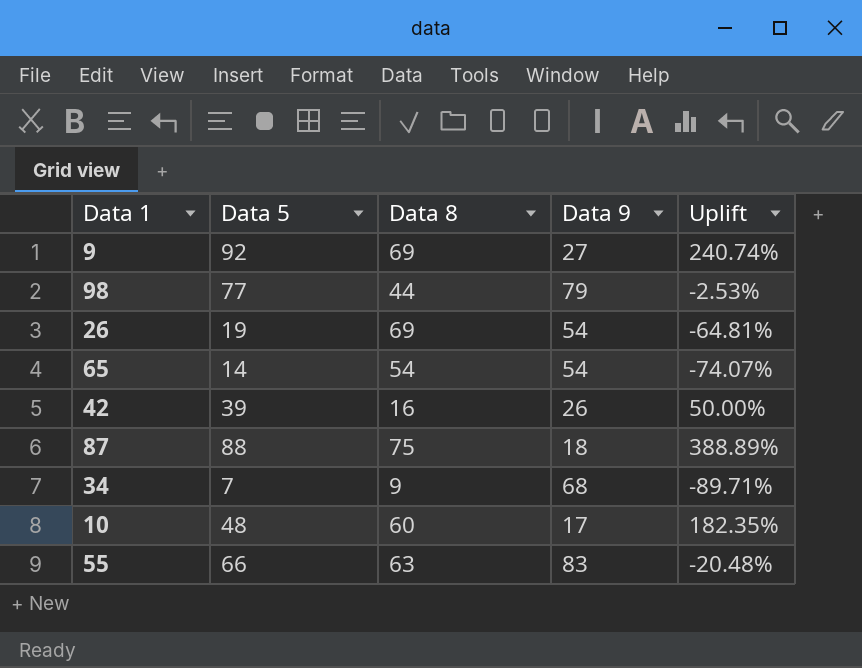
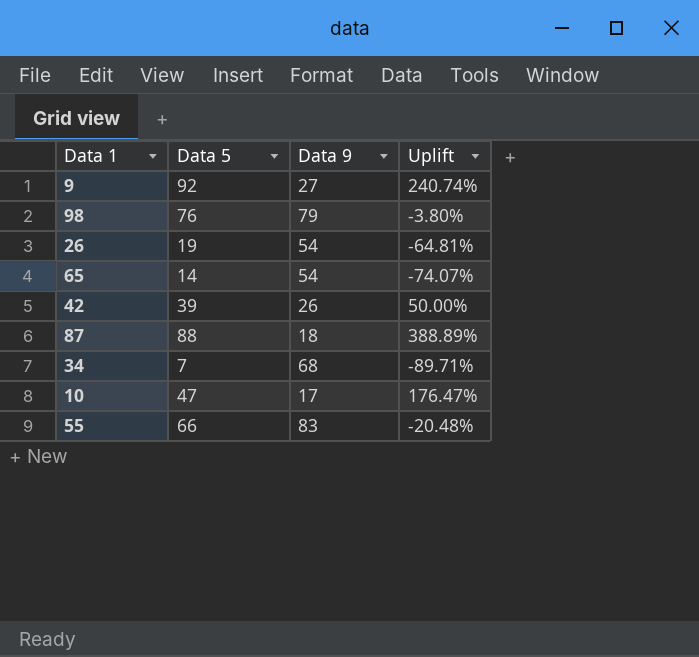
column Data 8 | position: 3 -> none
98 | Data 5: 77 -> 76
98 | Uplift: -2.53% -> -3.80%
10 | Data 5: 48 -> 47
10 | Uplift: 182.35% -> 176.47%

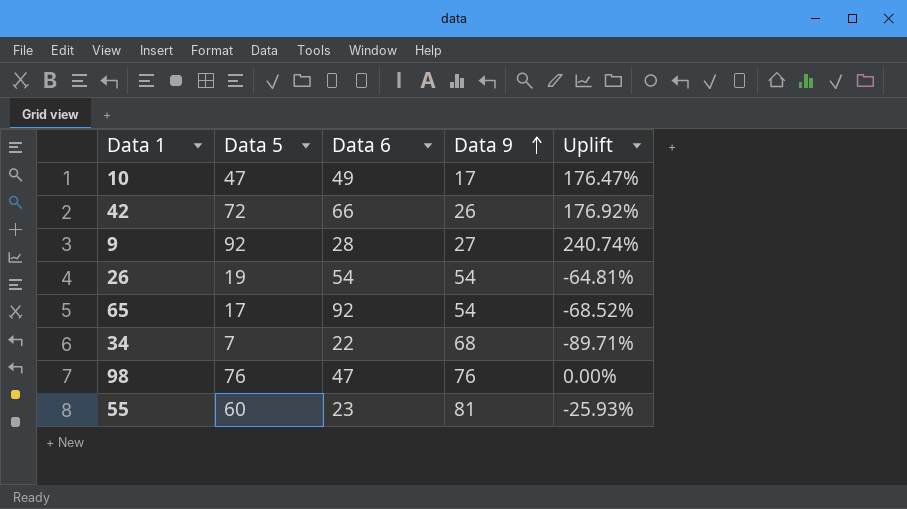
row order: none -> Data 9 ascending
column Data 6 | position: none -> 3
row 87: 88 | 18 | 388.89% -> none
42 | Data 5: 39 -> 72
42 | Uplift: 50.00% -> 176.92%
65 | Data 5: 14 -> 17
65 | Uplift: -74.07% -> -68.52%
98 | Data 9: 79 -> 76
98 | Uplift: -3.80% -> 0.00%
55 | Data 5: 66 -> 60
55 | Data 9: 83 -> 81
55 | Uplift: -20.48% -> -25.93%

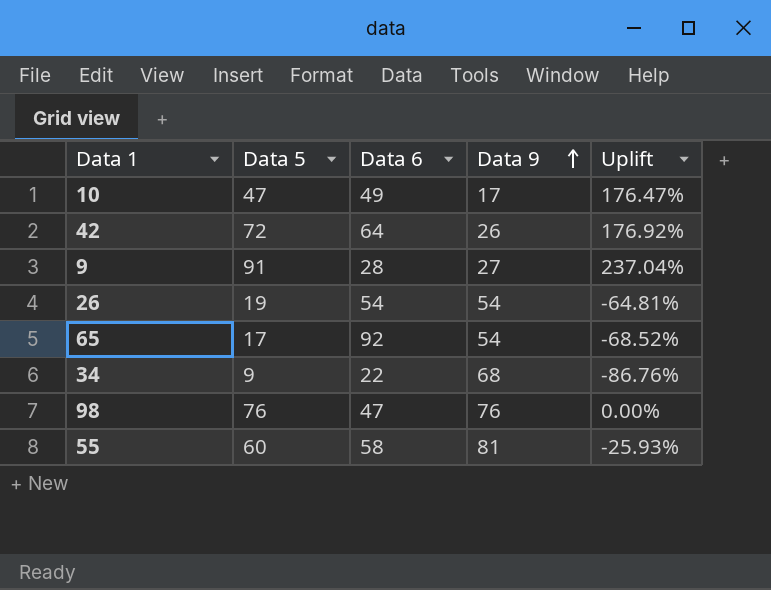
42 | Data 6: 66 -> 64
9 | Data 5: 92 -> 91
9 | Uplift: 240.74% -> 237.04%
34 | Data 5: 7 -> 9
34 | Uplift: -89.71% -> -86.76%
55 | Data 6: 23 -> 58

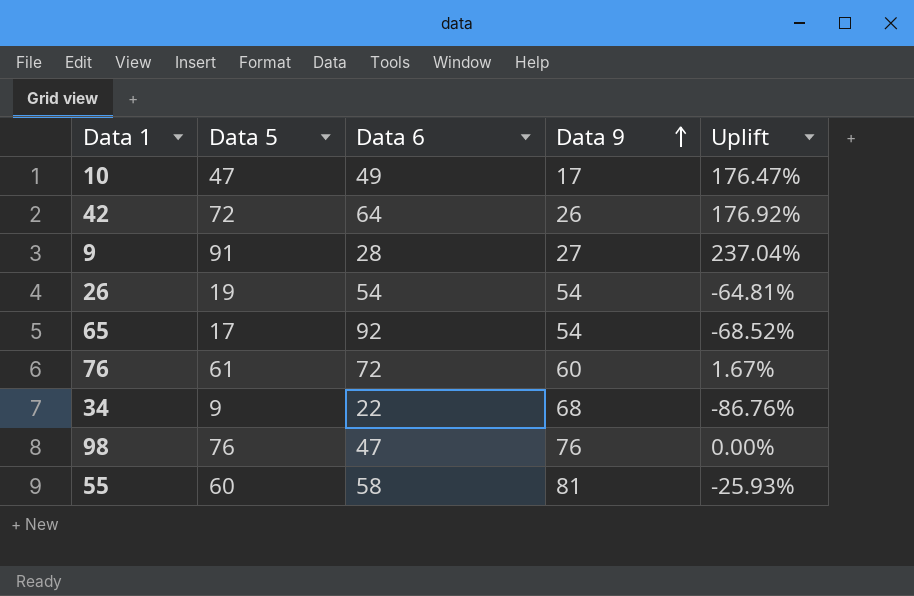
row 76: none -> 61 | 72 | 60 | 1.67%

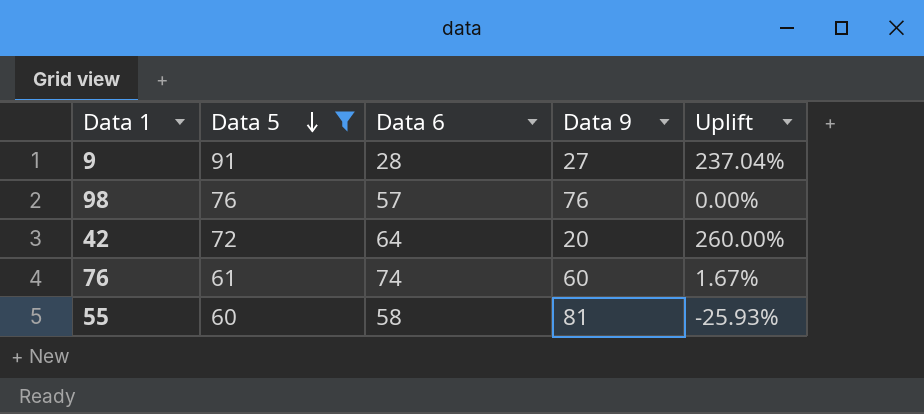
filter: none -> Data 5 >= 60
row order: Data 9 ascending -> Data 5 descending
98 | Data 6: 47 -> 57
42 | Data 9: 26 -> 20
42 | Uplift: 176.92% -> 260.00%
76 | Data 6: 72 -> 74

